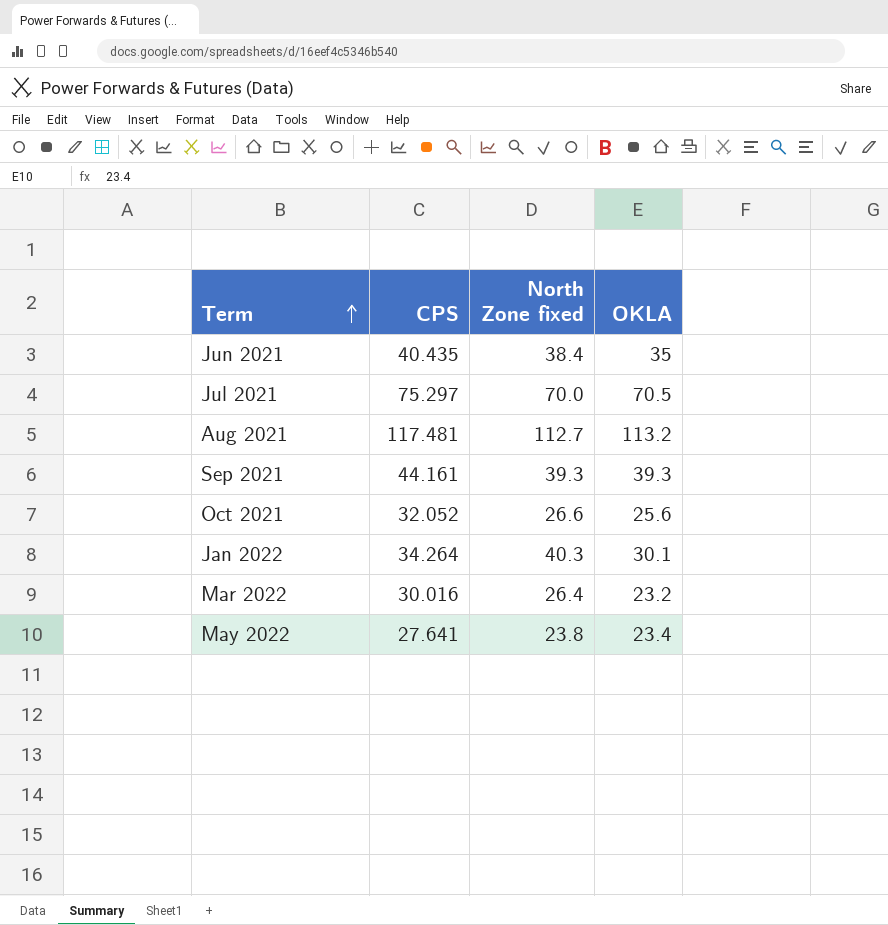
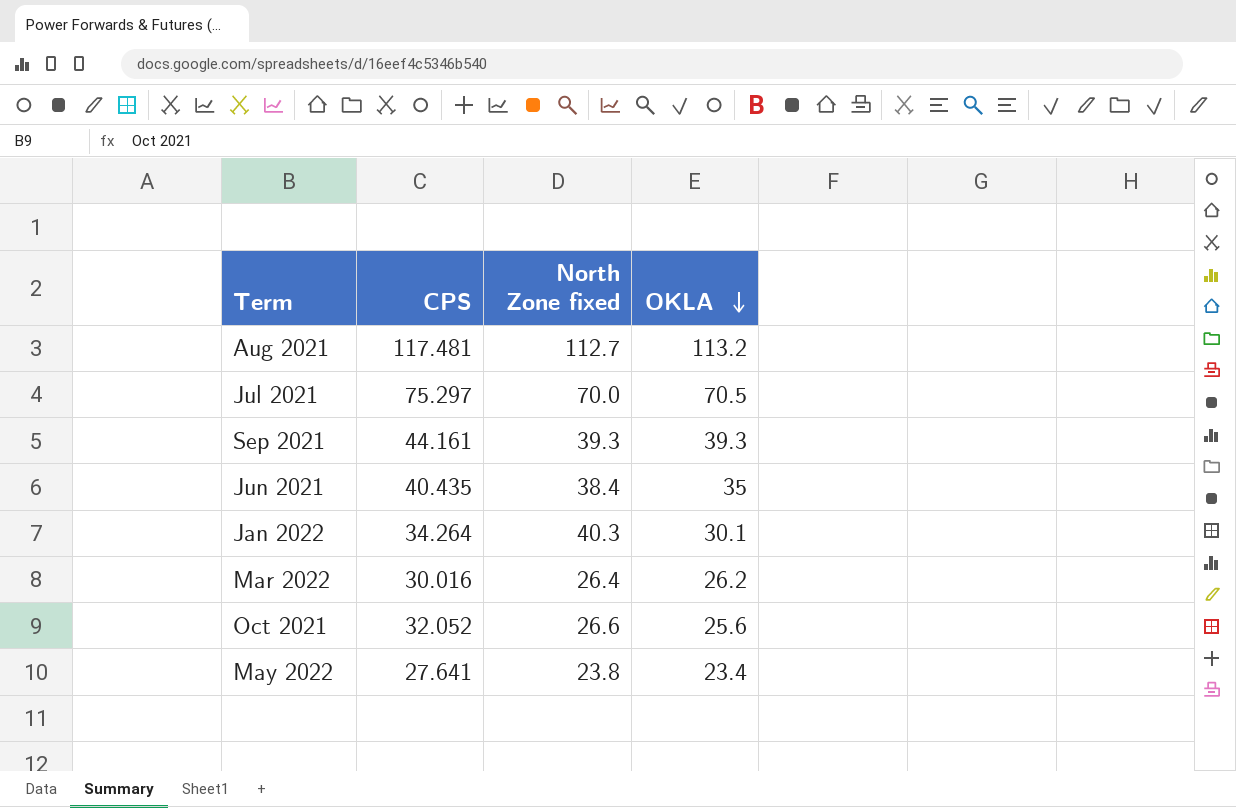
row order: Term ascending -> OKLA descending
Mar 2022 | OKLA: 23.2 -> 26.2

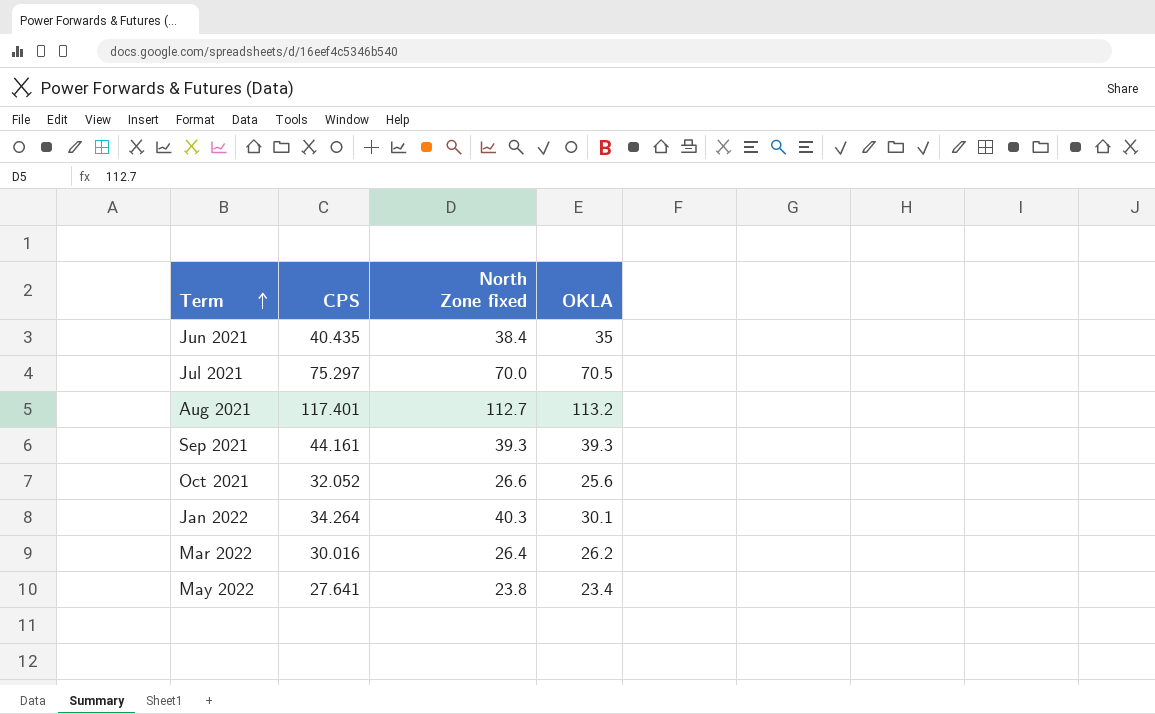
row order: OKLA descending -> Term ascending
Aug 2021 | CPS: 117.481 -> 117.401

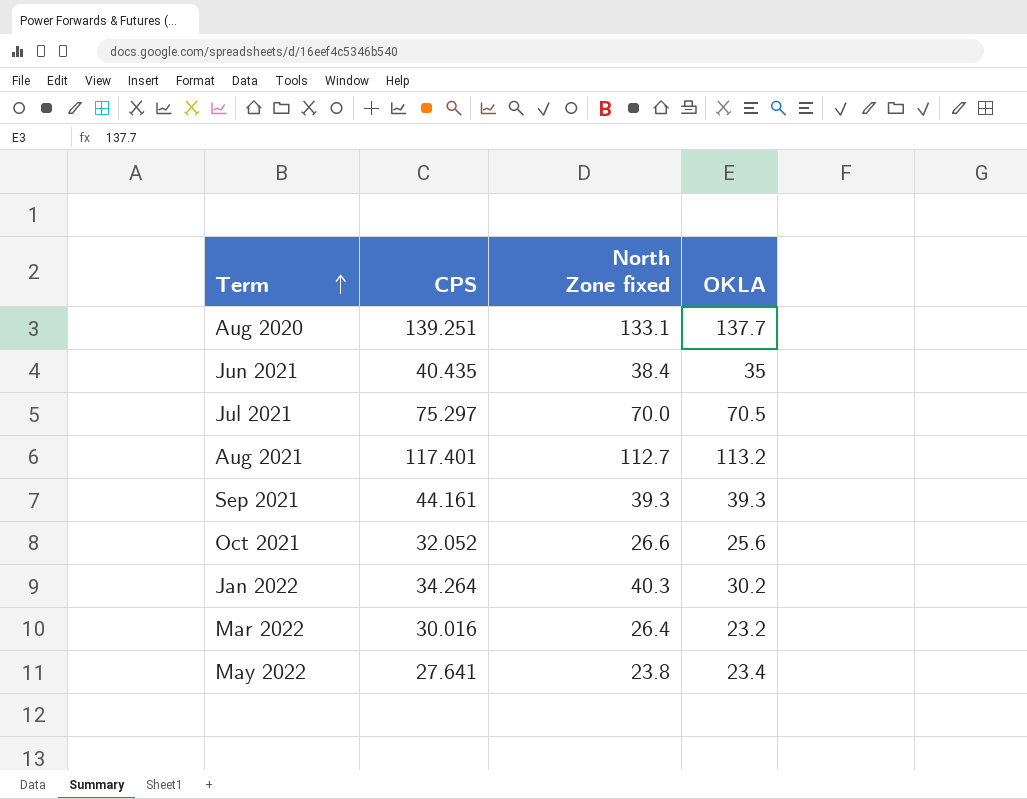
row Aug 2020: none -> 139.251 | 133.1 | 137.7
Jan 2022 | OKLA: 30.1 -> 30.2
Mar 2022 | OKLA: 26.2 -> 23.2

